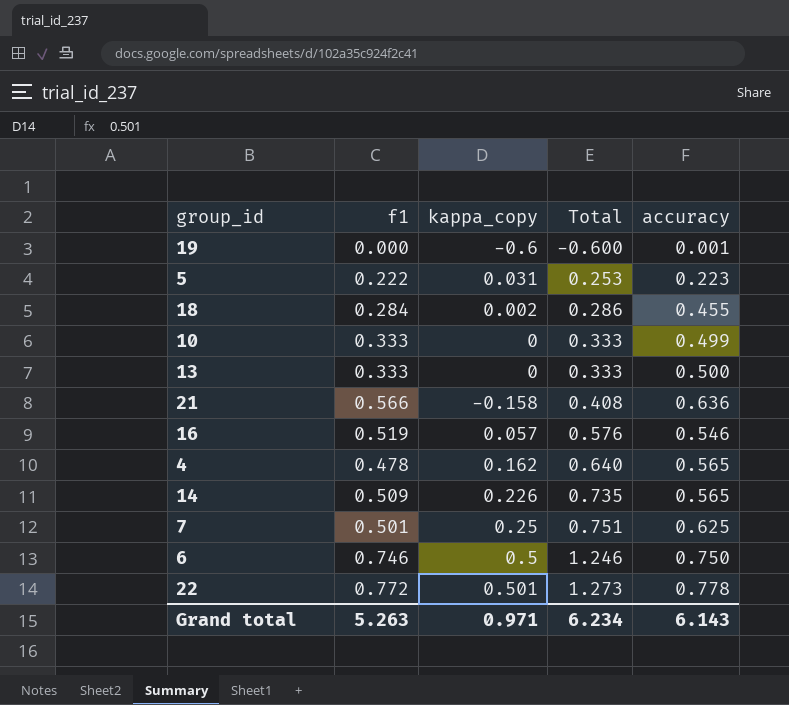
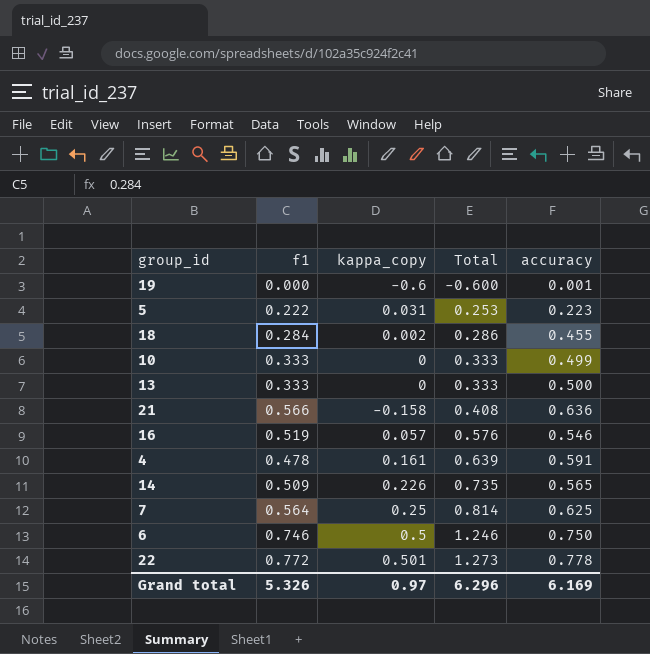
4 | kappa_copy: 0.162 -> 0.161
4 | Total: 0.640 -> 0.639
4 | accuracy: 0.565 -> 0.591
7 | f1: 0.501 -> 0.564
7 | Total: 0.751 -> 0.814
Grand total | f1: 5.263 -> 5.326
Grand total | kappa_copy: 0.971 -> 0.97
Grand total | Total: 6.234 -> 6.296
Grand total | accuracy: 6.143 -> 6.169

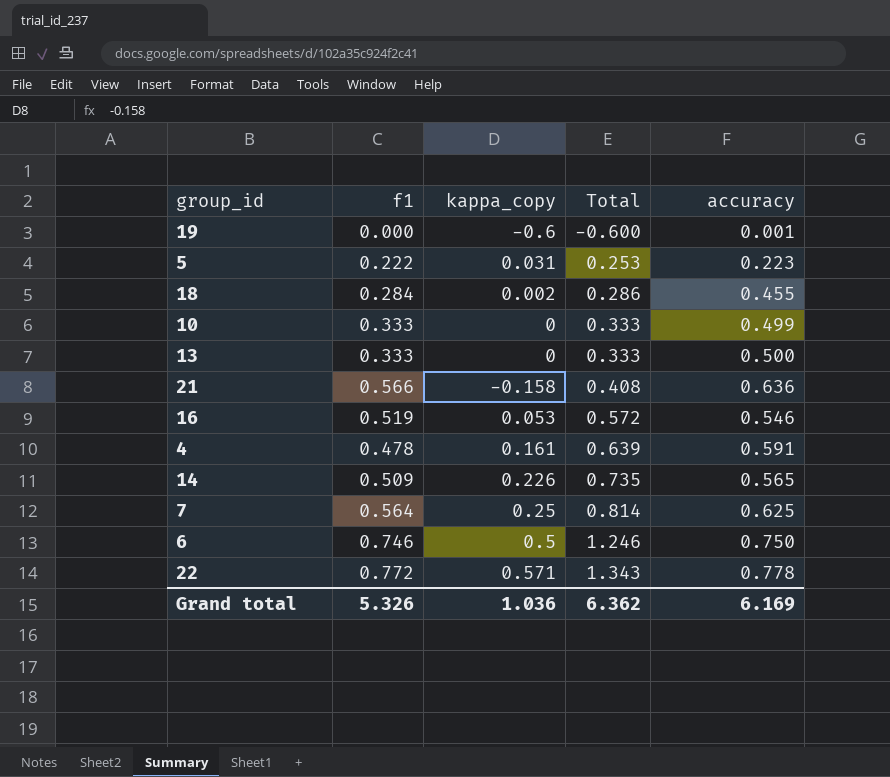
16 | kappa_copy: 0.057 -> 0.053
16 | Total: 0.576 -> 0.572
22 | kappa_copy: 0.501 -> 0.571
22 | Total: 1.273 -> 1.343
Grand total | kappa_copy: 0.97 -> 1.036
Grand total | Total: 6.296 -> 6.362

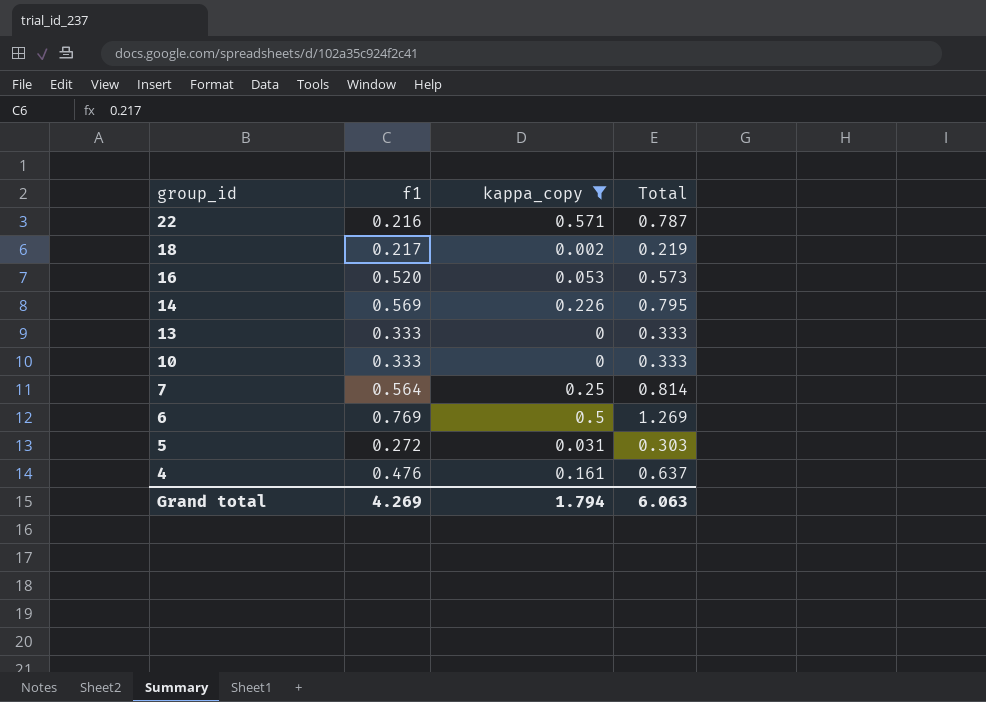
filter: none -> kappa_copy >= 0
row order: Total ascending -> group_id descending
column accuracy | position: 5 -> none
22 | f1: 0.772 -> 0.216
22 | Total: 1.343 -> 0.787
18 | f1: 0.284 -> 0.217
18 | Total: 0.286 -> 0.219
16 | f1: 0.519 -> 0.520
16 | Total: 0.572 -> 0.573
14 | f1: 0.509 -> 0.569
14 | Total: 0.735 -> 0.795
6 | f1: 0.746 -> 0.769
6 | Total: 1.246 -> 1.269
5 | f1: 0.222 -> 0.272
5 | Total: 0.253 -> 0.303
4 | f1: 0.478 -> 0.476
4 | Total: 0.639 -> 0.637
Grand total | f1: 5.326 -> 4.269
Grand total | kappa_copy: 1.036 -> 1.794
Grand total | Total: 6.362 -> 6.063

